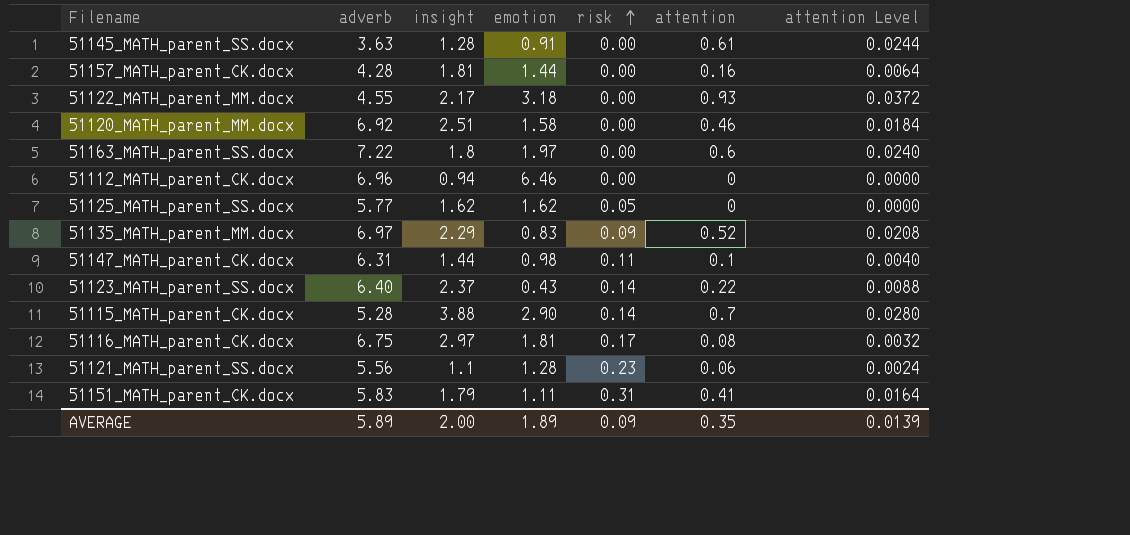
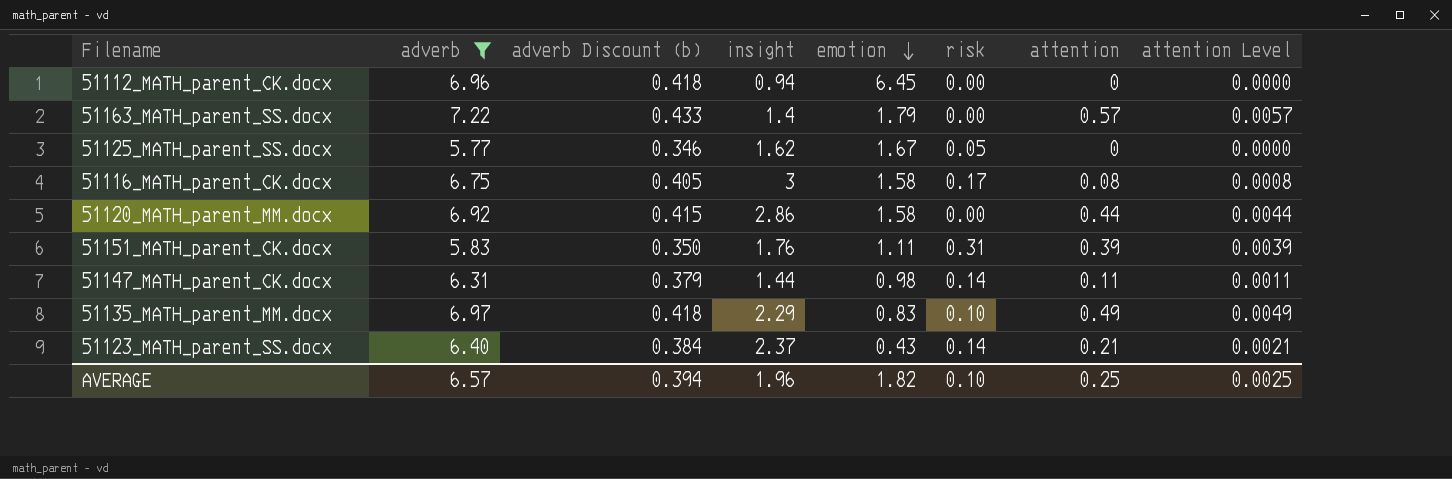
filter: none -> adverb >= 5.77
row order: risk ascending -> emotion descending
column adverb Discount (b) | formula: none -> [adverb] * 0.06
column attention Level | formula: [attention] * 0.04 -> [attention] * 0.01
51112_MATH_parent_CK.docx | emotion: 6.46 -> 6.45
51163_MATH_parent_SS.docx | insight: 1.8 -> 1.4
51163_MATH_parent_SS.docx | emotion: 1.97 -> 1.79
51163_MATH_parent_SS.docx | attention: 0.6 -> 0.57
51125_MATH_parent_SS.docx | emotion: 1.62 -> 1.67
51116_MATH_parent_CK.docx | insight: 2.97 -> 3
51116_MATH_parent_CK.docx | emotion: 1.81 -> 1.58
51120_MATH_parent_MM.docx | insight: 2.51 -> 2.86
51120_MATH_parent_MM.docx | attention: 0.46 -> 0.44
51151_MATH_parent_CK.docx | insight: 1.79 -> 1.76
51151_MATH_parent_CK.docx | attention: 0.41 -> 0.39
51147_MATH_parent_CK.docx | risk: 0.11 -> 0.14
51147_MATH_parent_CK.docx | attention: 0.1 -> 0.11
51135_MATH_parent_MM.docx | risk: 0.09 -> 0.10
51135_MATH_parent_MM.docx | attention: 0.52 -> 0.49
51123_MATH_parent_SS.docx | attention: 0.22 -> 0.21
AVERAGE | adverb: 5.89 -> 6.57
AVERAGE | insight: 2.00 -> 1.96
AVERAGE | emotion: 1.89 -> 1.82
AVERAGE | risk: 0.09 -> 0.10
AVERAGE | attention: 0.35 -> 0.25
AVERAGE | attention Level: 0.0139 -> 0.0025

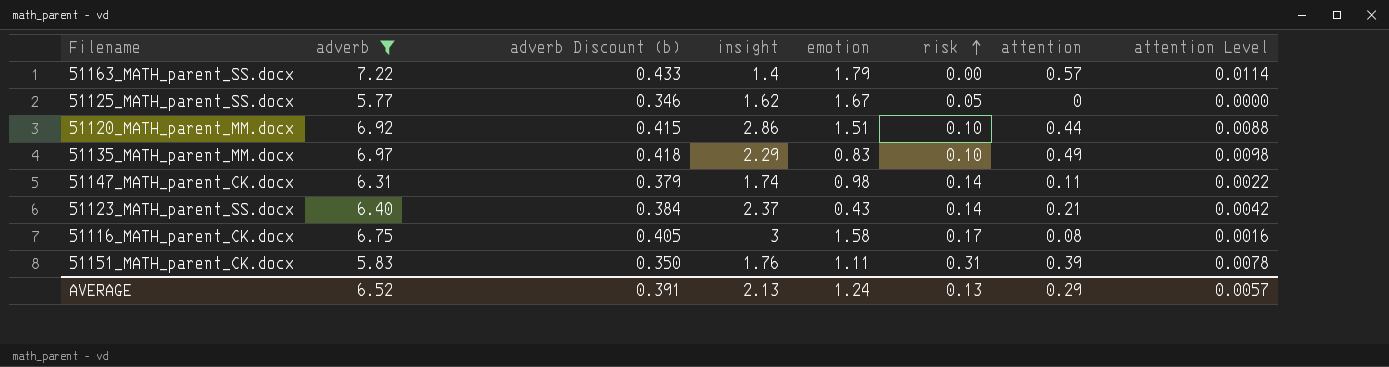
row order: emotion descending -> risk ascending
column attention Level | formula: [attention] * 0.01 -> [attention] * 0.02
row 51112_MATH_parent_CK.docx: 6.96 | 0.418 | 0.94 | 6.45 | 0.00 | 0 | 0.0000 -> none
51120_MATH_parent_MM.docx | emotion: 1.58 -> 1.51
51120_MATH_parent_MM.docx | risk: 0.00 -> 0.10
51147_MATH_parent_CK.docx | insight: 1.44 -> 1.74
AVERAGE | adverb: 6.57 -> 6.52
AVERAGE | adverb Discount (b): 0.394 -> 0.391
AVERAGE | insight: 1.96 -> 2.13
AVERAGE | emotion: 1.82 -> 1.24
AVERAGE | risk: 0.10 -> 0.13
AVERAGE | attention: 0.25 -> 0.29
AVERAGE | attention Level: 0.0025 -> 0.0057

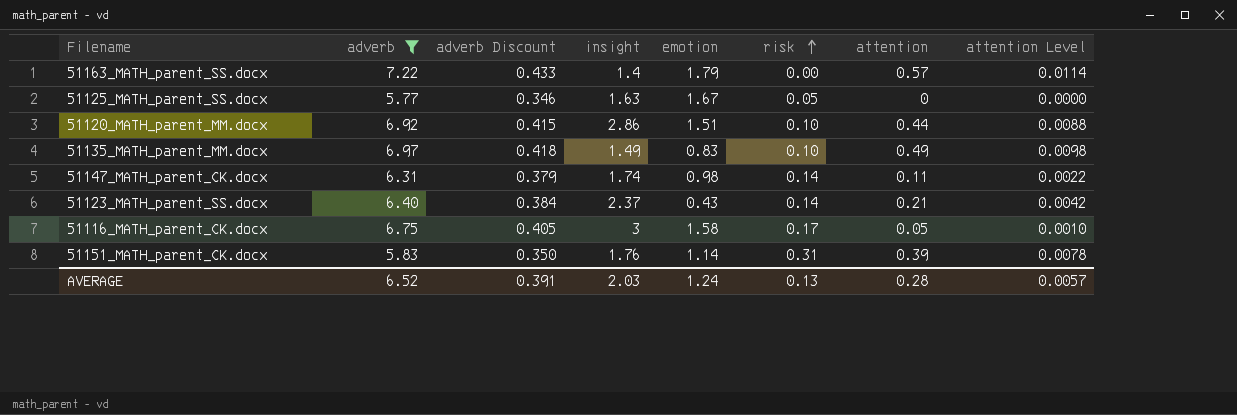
column name: adverb Discount (b) -> adverb Discount
51125_MATH_parent_SS.docx | insight: 1.62 -> 1.63
51135_MATH_parent_MM.docx | insight: 2.29 -> 1.49
51116_MATH_parent_CK.docx | attention: 0.08 -> 0.05
51116_MATH_parent_CK.docx | attention Level: 0.0016 -> 0.0010
51151_MATH_parent_CK.docx | emotion: 1.11 -> 1.14
AVERAGE | insight: 2.13 -> 2.03
AVERAGE | attention: 0.29 -> 0.28

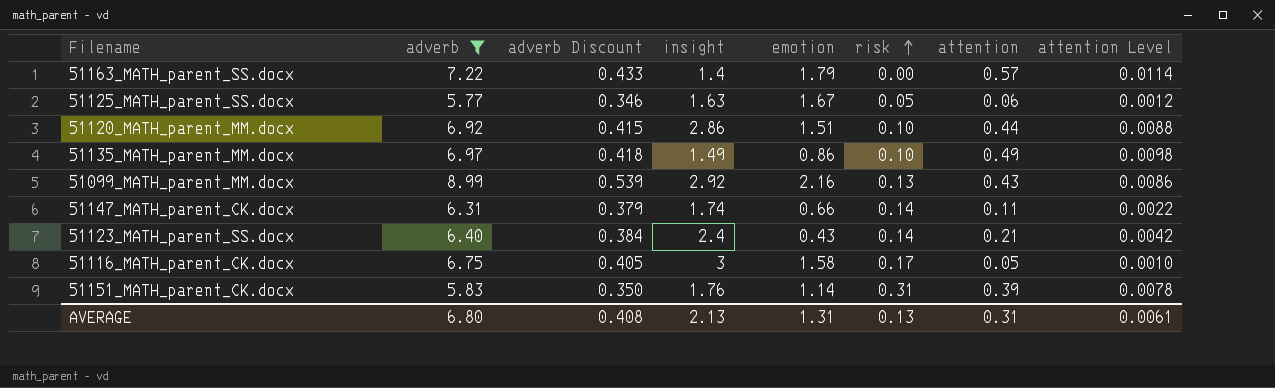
51125_MATH_parent_SS.docx | attention: 0 -> 0.06
51125_MATH_parent_SS.docx | attention Level: 0.0000 -> 0.0012
51135_MATH_parent_MM.docx | emotion: 0.83 -> 0.86
row 51099_MATH_parent_MM.docx: none -> 8.99 | 0.539 | 2.92 | 2.16 | 0.13 | 0.43 | 0.0086
51147_MATH_parent_CK.docx | emotion: 0.98 -> 0.66
51123_MATH_parent_SS.docx | insight: 2.37 -> 2.4
AVERAGE | adverb: 6.52 -> 6.80
AVERAGE | adverb Discount: 0.391 -> 0.408
AVERAGE | insight: 2.03 -> 2.13
AVERAGE | emotion: 1.24 -> 1.31
AVERAGE | attention: 0.28 -> 0.31
AVERAGE | attention Level: 0.0057 -> 0.0061

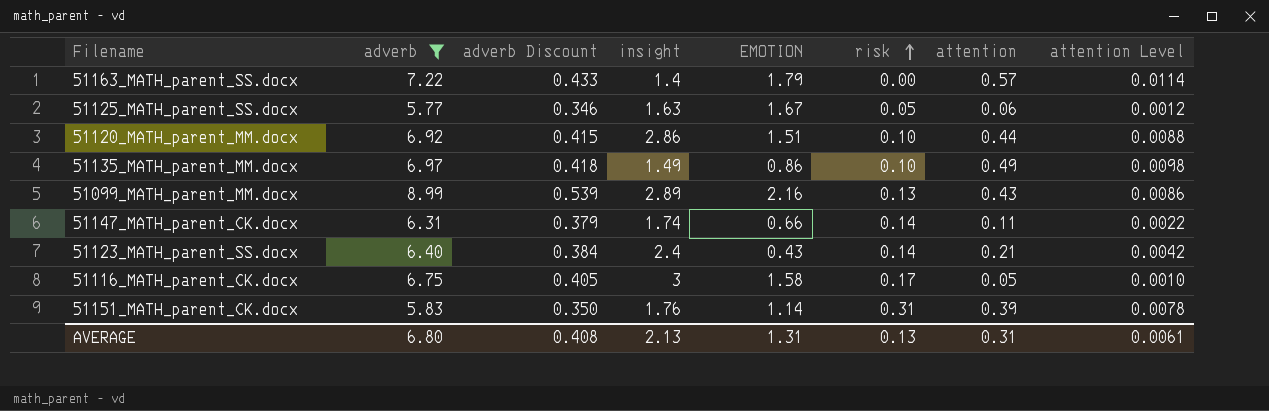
column name: emotion -> EMOTION
51099_MATH_parent_MM.docx | insight: 2.92 -> 2.89

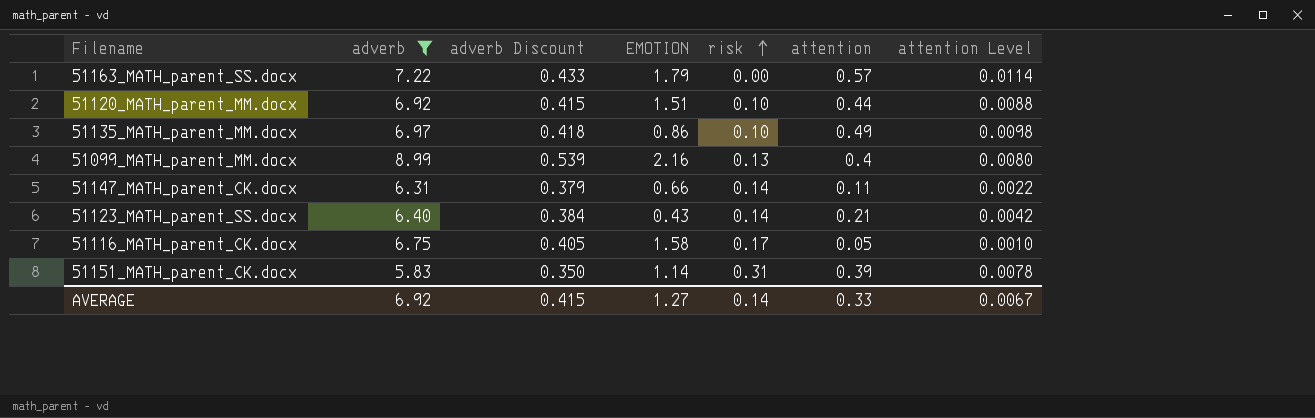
column insight | position: 4 -> none
row 51125_MATH_parent_SS.docx: 5.77 | 0.346 | 1.63 | 1.67 | 0.05 | 0.06 | 0.0012 -> none
51099_MATH_parent_MM.docx | attention: 0.43 -> 0.4
51099_MATH_parent_MM.docx | attention Level: 0.0086 -> 0.0080
AVERAGE | adverb: 6.80 -> 6.92
AVERAGE | adverb Discount: 0.408 -> 0.415
AVERAGE | EMOTION: 1.31 -> 1.27
AVERAGE | risk: 0.13 -> 0.14
AVERAGE | attention: 0.31 -> 0.33
AVERAGE | attention Level: 0.0061 -> 0.0067

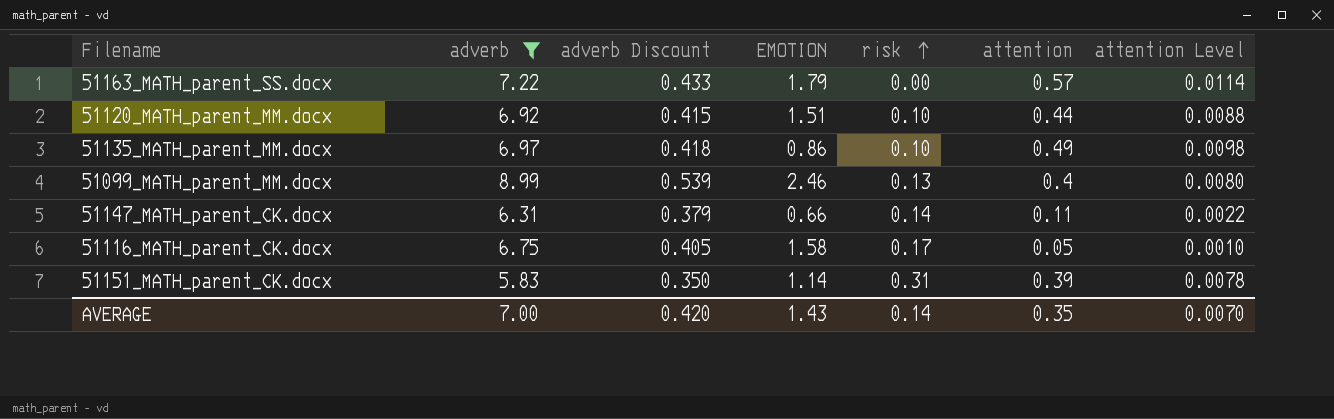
row 51123_MATH_parent_SS.docx: 6.40 | 0.384 | 0.43 | 0.14 | 0.21 | 0.0042 -> none
51099_MATH_parent_MM.docx | EMOTION: 2.16 -> 2.46
AVERAGE | adverb: 6.92 -> 7.00
AVERAGE | adverb Discount: 0.415 -> 0.420
AVERAGE | EMOTION: 1.27 -> 1.43
AVERAGE | attention: 0.33 -> 0.35
AVERAGE | attention Level: 0.0067 -> 0.0070

